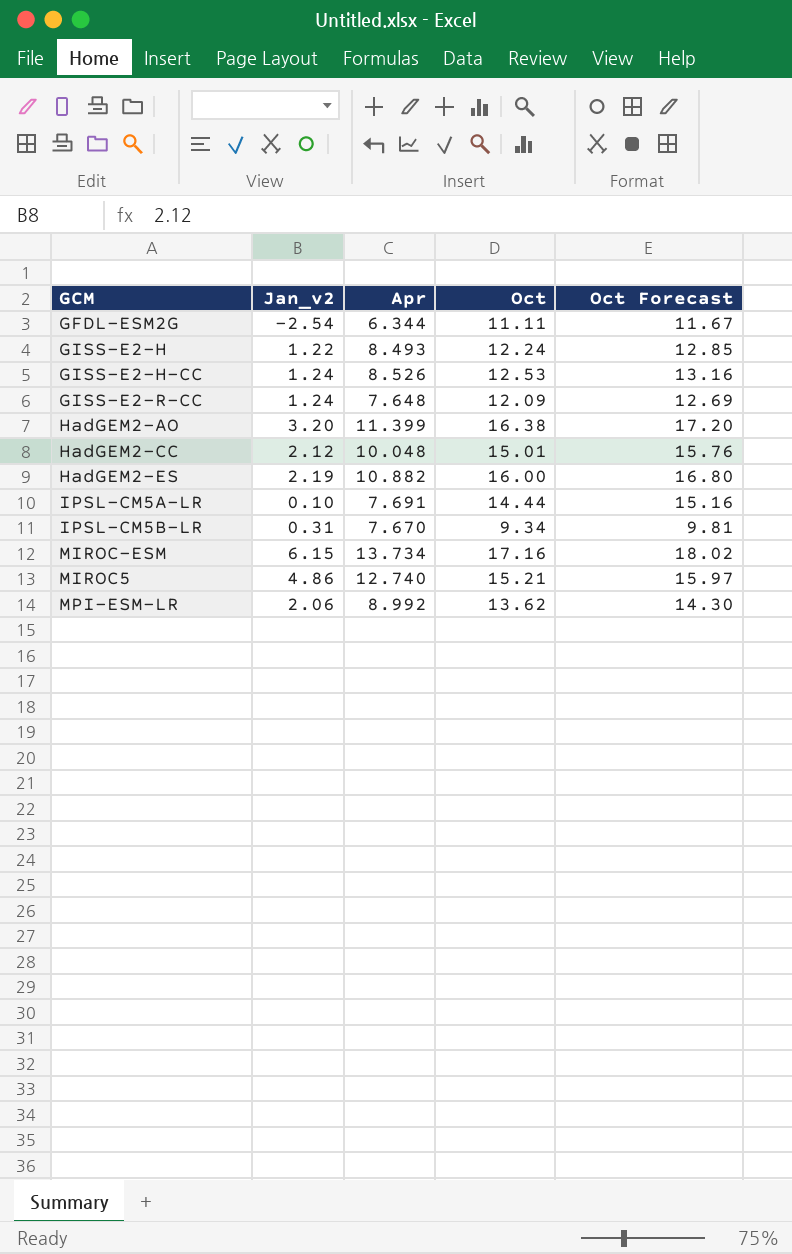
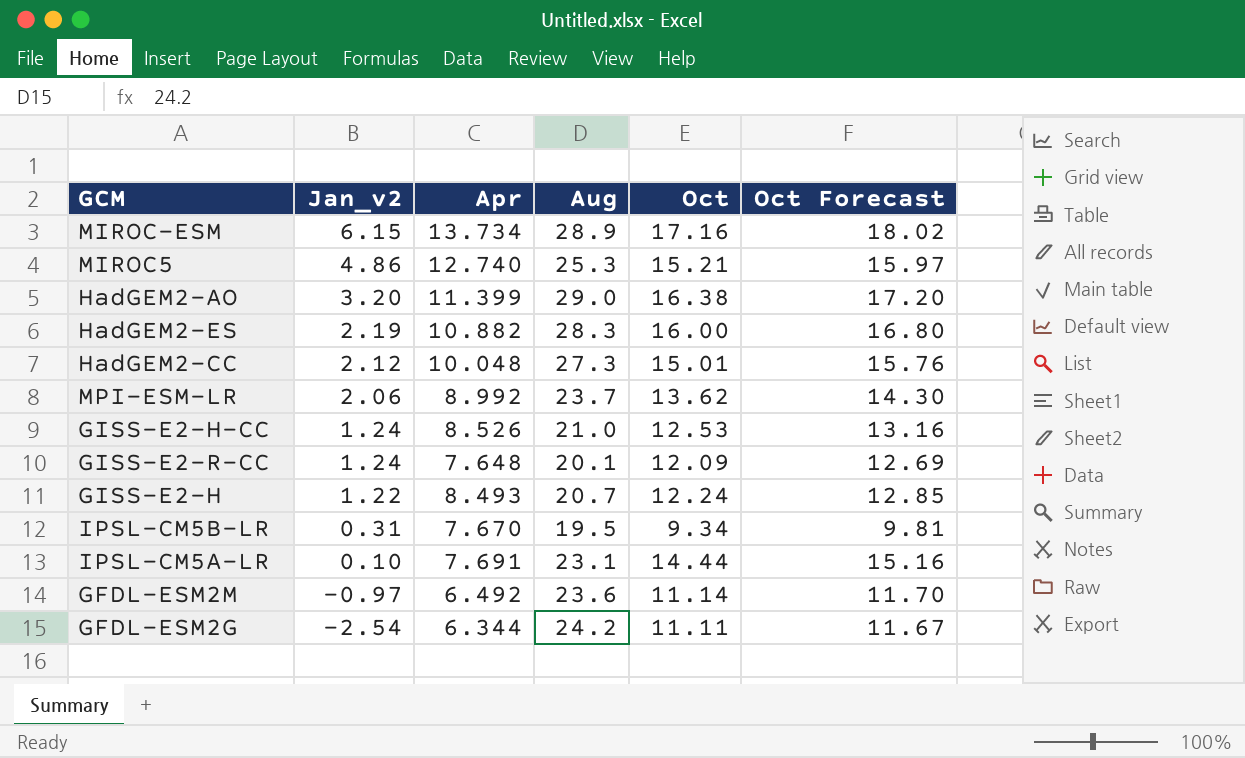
row order: none -> Jan_v2 descending
column Aug | position: none -> 4
row GFDL-ESM2M: none -> -0.97 | 6.492 | 23.6 | 11.14 | 11.70

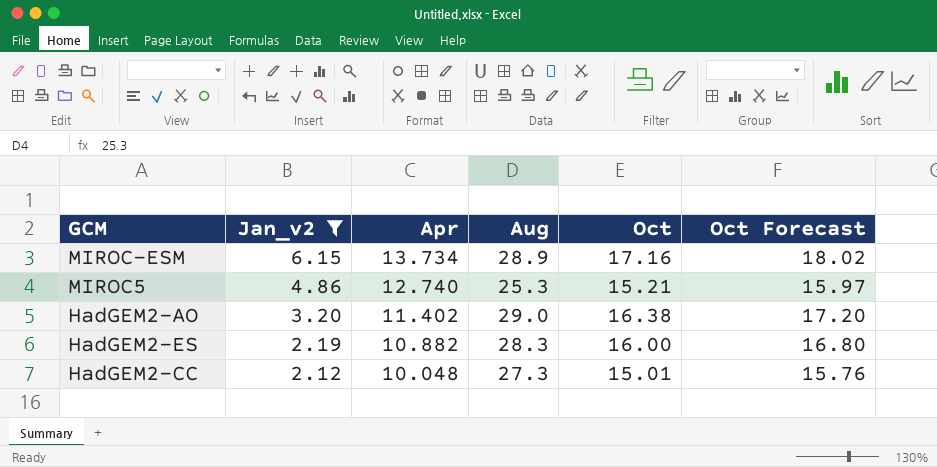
filter: none -> Jan_v2 >= 2.12
HadGEM2-AO | Apr: 11.399 -> 11.402

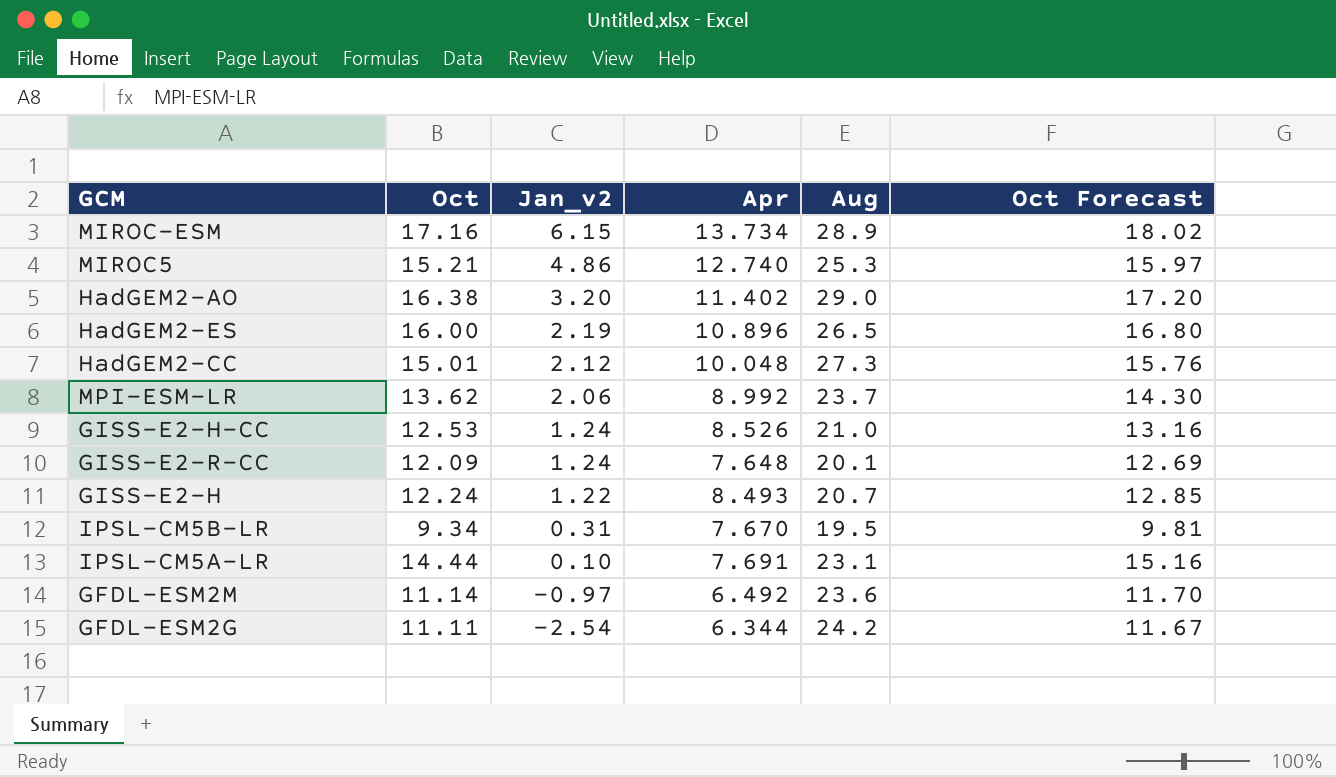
filter: Jan_v2 >= 2.12 -> none
column Oct | position: 5 -> 2
HadGEM2-ES | Apr: 10.882 -> 10.896
HadGEM2-ES | Aug: 28.3 -> 26.5

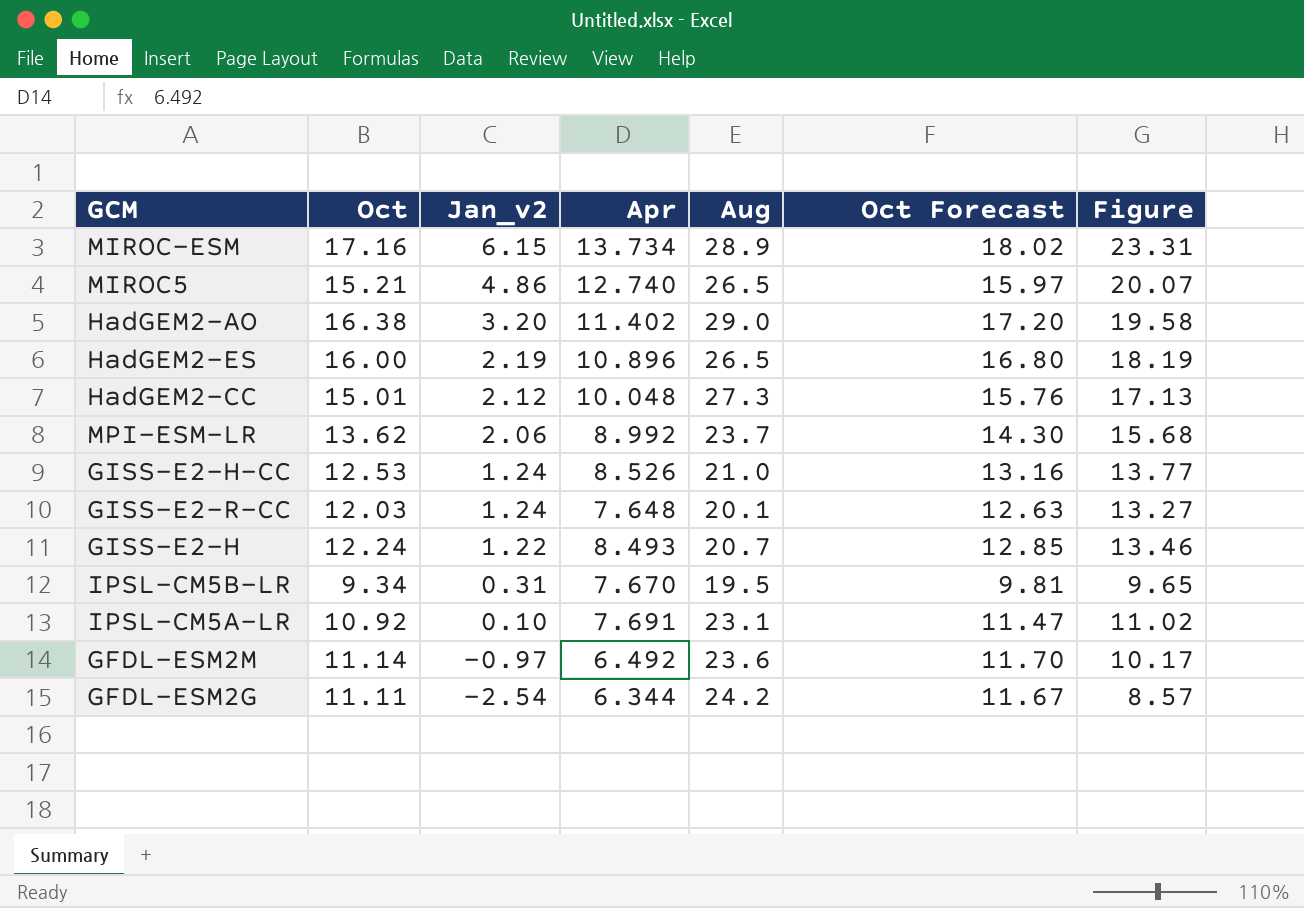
column Figure | formula: none -> [Oct] + [Jan_v2]
MIROC5 | Aug: 25.3 -> 26.5
GISS-E2-R-CC | Oct: 12.09 -> 12.03
GISS-E2-R-CC | Oct Forecast: 12.69 -> 12.63
IPSL-CM5A-LR | Oct: 14.44 -> 10.92
IPSL-CM5A-LR | Oct Forecast: 15.16 -> 11.47

